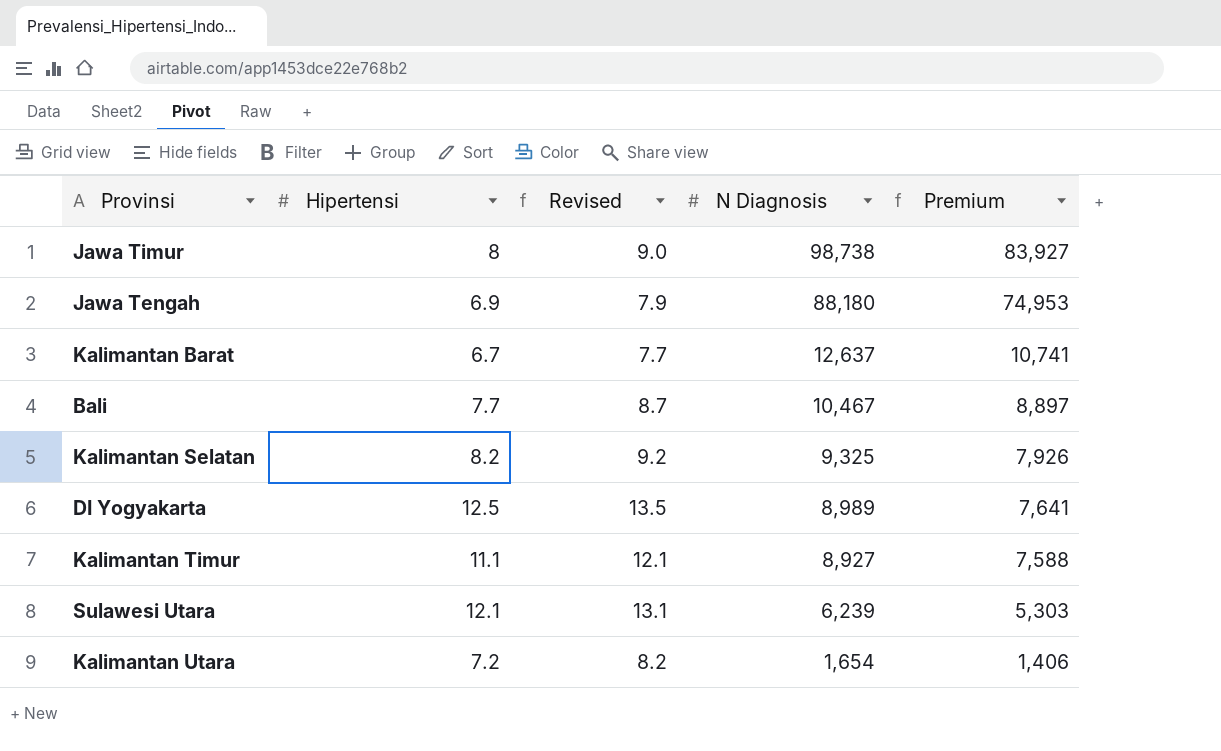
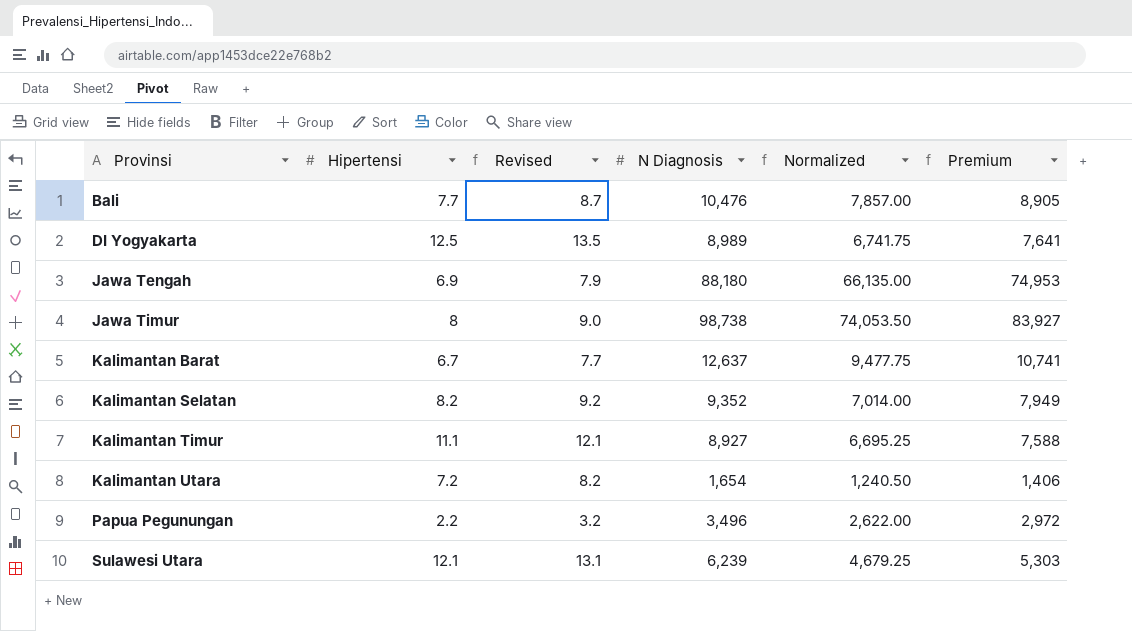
row order: N Diagnosis descending -> Provinsi ascending
column Normalized | formula: none -> [N Diagnosis] * 0.75
Bali | N Diagnosis: 10,467 -> 10,476
Bali | Premium: 8,897 -> 8,905
Kalimantan Selatan | N Diagnosis: 9,325 -> 9,352
Kalimantan Selatan | Premium: 7,926 -> 7,949
row Papua Pegunungan: none -> 2.2 | 3.2 | 3,496 | 2,622.00 | 2,972

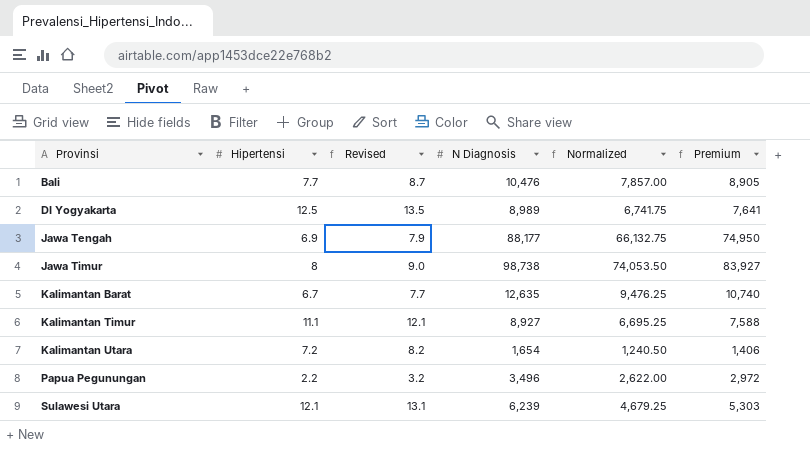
row Kalimantan Selatan: 8.2 | 9.2 | 9,352 | 7,014.00 | 7,949 -> none
Jawa Tengah | N Diagnosis: 88,180 -> 88,177
Jawa Tengah | Normalized: 66,135.00 -> 66,132.75
Jawa Tengah | Premium: 74,953 -> 74,950
Kalimantan Barat | N Diagnosis: 12,637 -> 12,635
Kalimantan Barat | Normalized: 9,477.75 -> 9,476.25
Kalimantan Barat | Premium: 10,741 -> 10,740

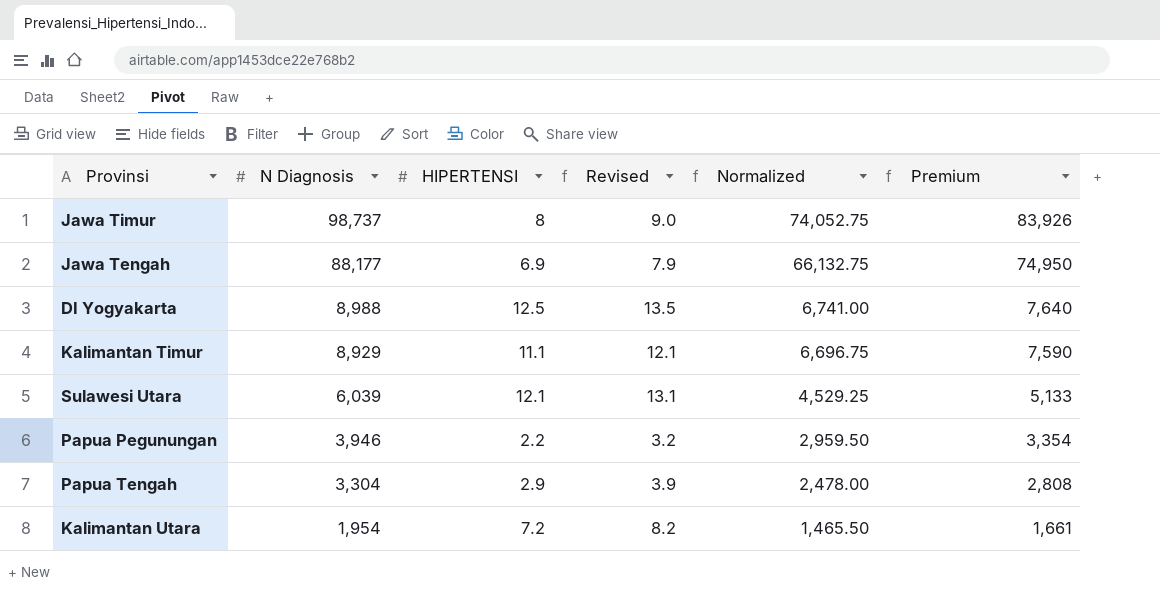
row order: Provinsi ascending -> N Diagnosis descending
column N Diagnosis | position: 4 -> 2
column name: Hipertensi -> HIPERTENSI
row Bali: 7.7 | 8.7 | 10,476 | 7,857.00 | 8,905 -> none
row Kalimantan Barat: 6.7 | 7.7 | 12,635 | 9,476.25 | 10,740 -> none
Jawa Timur | N Diagnosis: 98,738 -> 98,737
Jawa Timur | Normalized: 74,053.50 -> 74,052.75
Jawa Timur | Premium: 83,927 -> 83,926
DI Yogyakarta | N Diagnosis: 8,989 -> 8,988
DI Yogyakarta | Normalized: 6,741.75 -> 6,741.00
DI Yogyakarta | Premium: 7,641 -> 7,640
Kalimantan Timur | N Diagnosis: 8,927 -> 8,929
Kalimantan Timur | Normalized: 6,695.25 -> 6,696.75
Kalimantan Timur | Premium: 7,588 -> 7,590
Sulawesi Utara | N Diagnosis: 6,239 -> 6,039
Sulawesi Utara | Normalized: 4,679.25 -> 4,529.25
Sulawesi Utara | Premium: 5,303 -> 5,133
Papua Pegunungan | N Diagnosis: 3,496 -> 3,946
Papua Pegunungan | Normalized: 2,622.00 -> 2,959.50
Papua Pegunungan | Premium: 2,972 -> 3,354
row Papua Tengah: none -> 3,304 | 2.9 | 3.9 | 2,478.00 | 2,808
Kalimantan Utara | N Diagnosis: 1,654 -> 1,954
Kalimantan Utara | Normalized: 1,240.50 -> 1,465.50
Kalimantan Utara | Premium: 1,406 -> 1,661

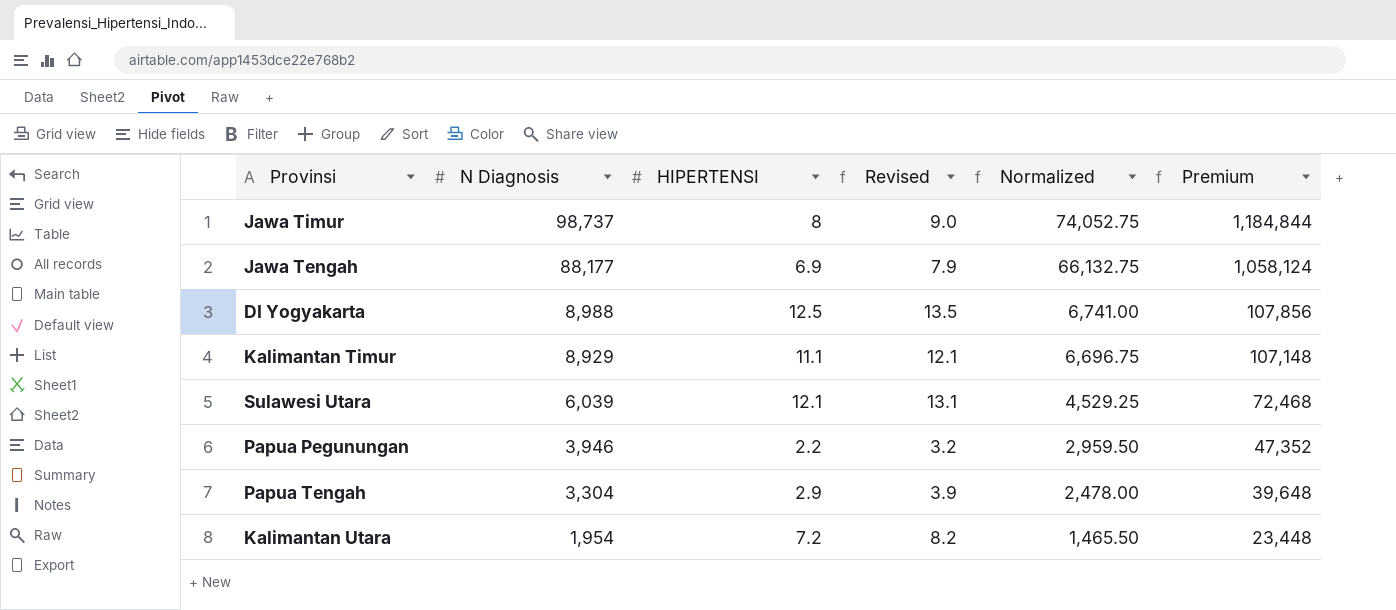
column Premium | formula: [N Diagnosis] * 0.85 -> [N Diagnosis] * 12

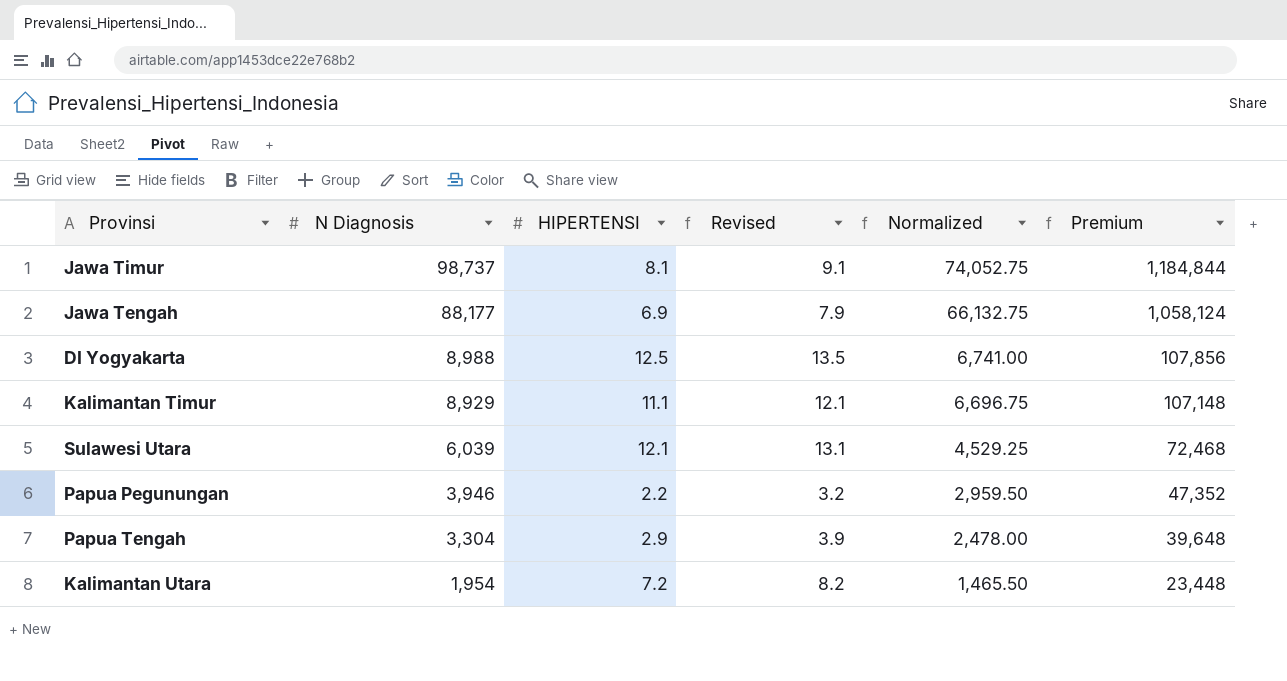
Jawa Timur | HIPERTENSI: 8 -> 8.1
Jawa Timur | Revised: 9.0 -> 9.1

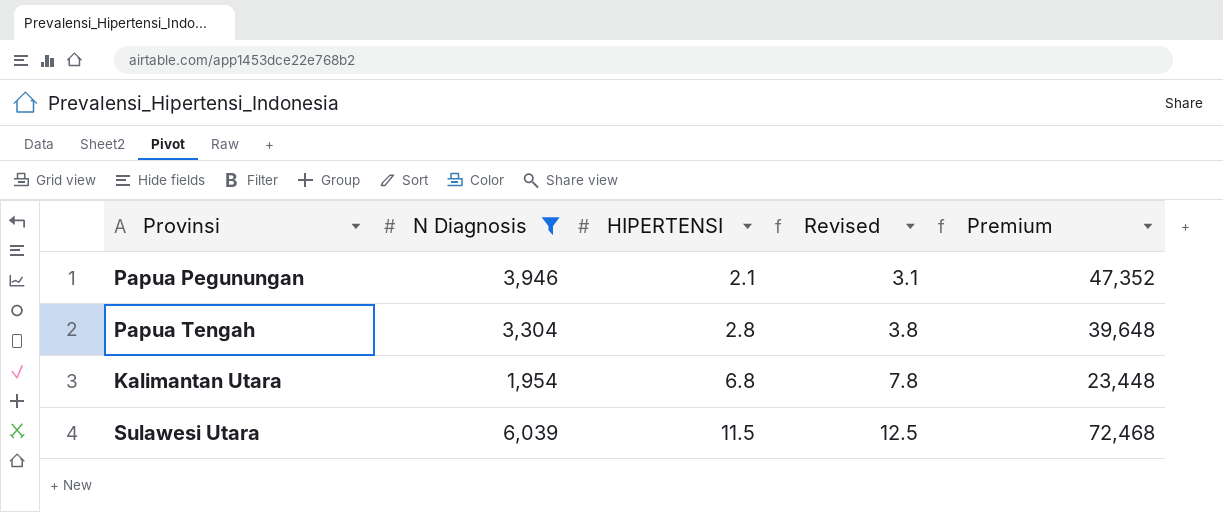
filter: none -> N Diagnosis <= 6,039
row order: N Diagnosis descending -> HIPERTENSI ascending
column Normalized | formula: [N Diagnosis] * 0.75 -> none
Papua Pegunungan | HIPERTENSI: 2.2 -> 2.1
Papua Pegunungan | Revised: 3.2 -> 3.1
Papua Tengah | HIPERTENSI: 2.9 -> 2.8
Papua Tengah | Revised: 3.9 -> 3.8
Kalimantan Utara | HIPERTENSI: 7.2 -> 6.8
Kalimantan Utara | Revised: 8.2 -> 7.8
Sulawesi Utara | HIPERTENSI: 12.1 -> 11.5
Sulawesi Utara | Revised: 13.1 -> 12.5

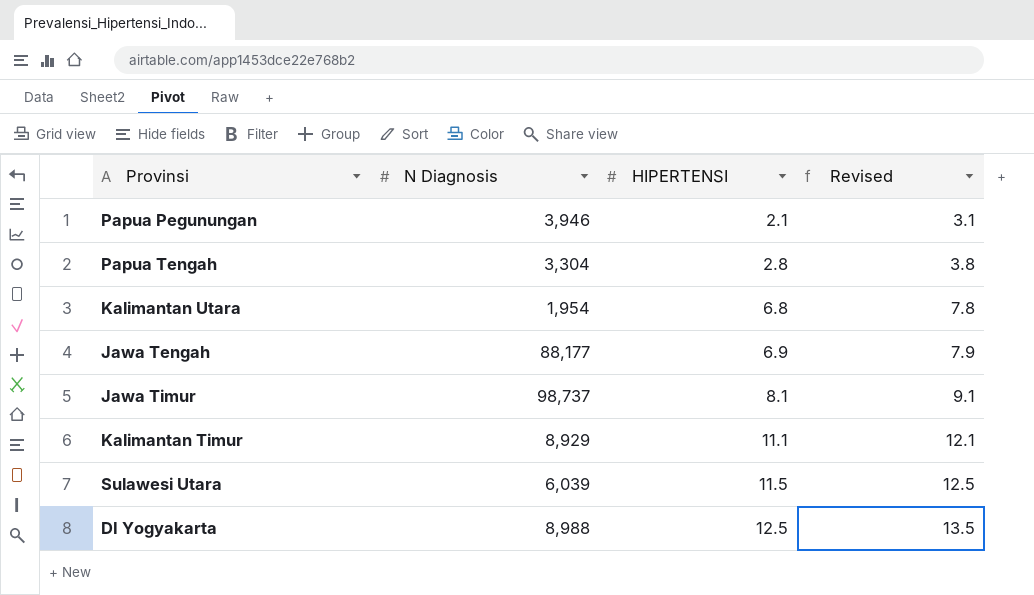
filter: N Diagnosis <= 6,039 -> none
column Premium | formula: [N Diagnosis] * 12 -> none

